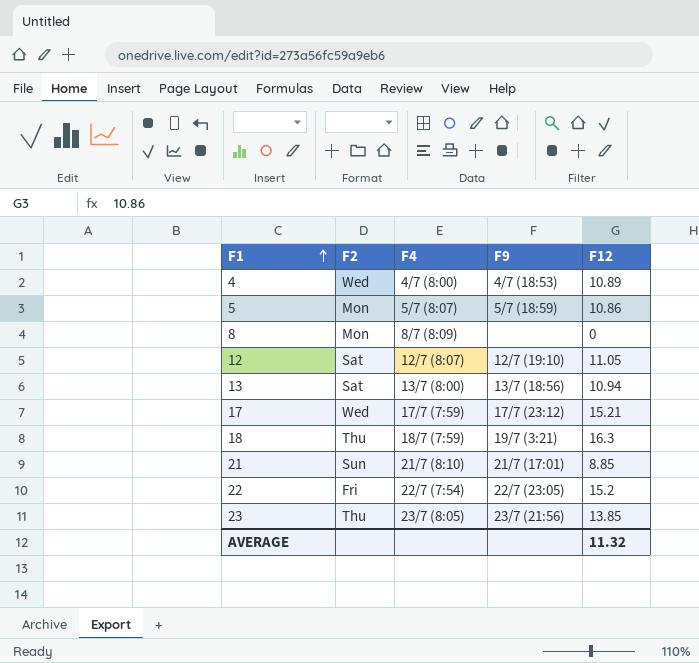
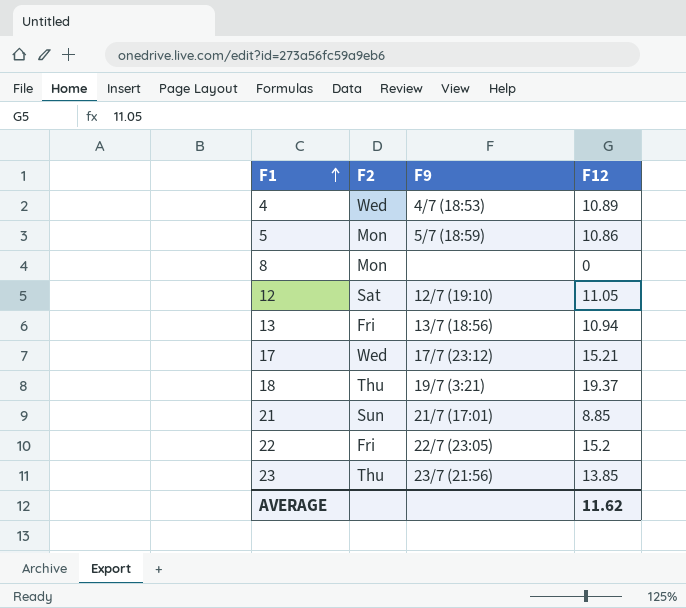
column F4 | position: 3 -> none
13 | F2: Sat -> Fri
18 | F12: 16.3 -> 19.37
AVERAGE | F12: 11.32 -> 11.62

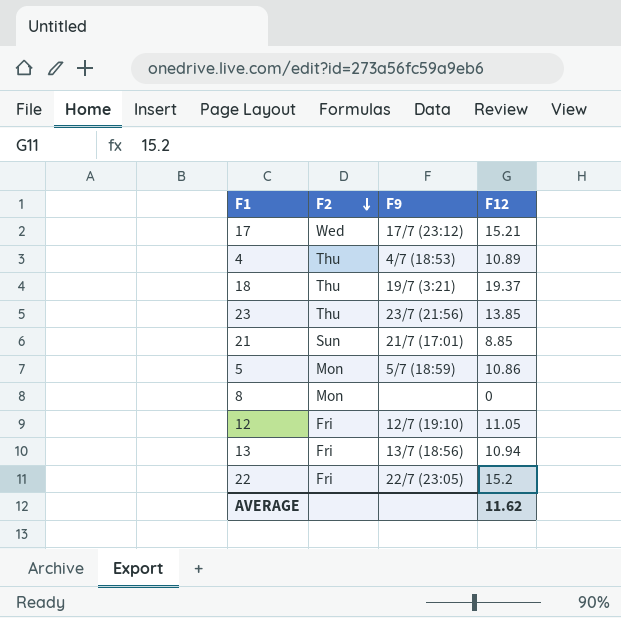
row order: F1 ascending -> F2 descending
4 | F2: Wed -> Thu
12 | F2: Sat -> Fri

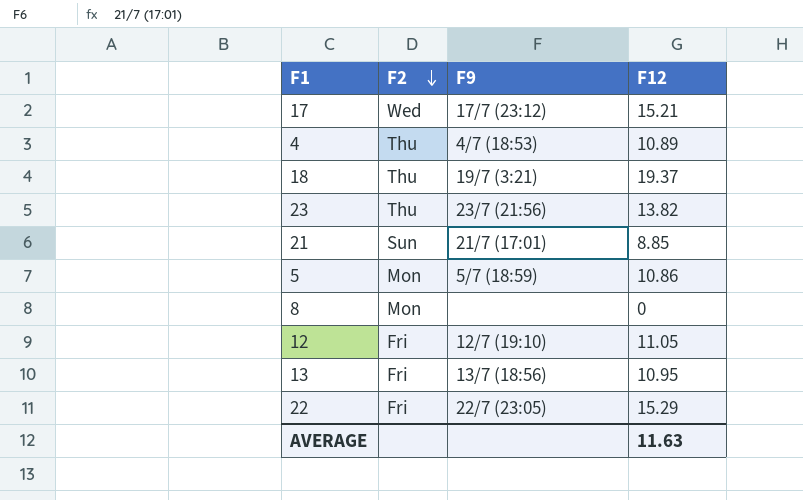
23 | F12: 13.85 -> 13.82
13 | F12: 10.94 -> 10.95
22 | F12: 15.2 -> 15.29
AVERAGE | F12: 11.62 -> 11.63

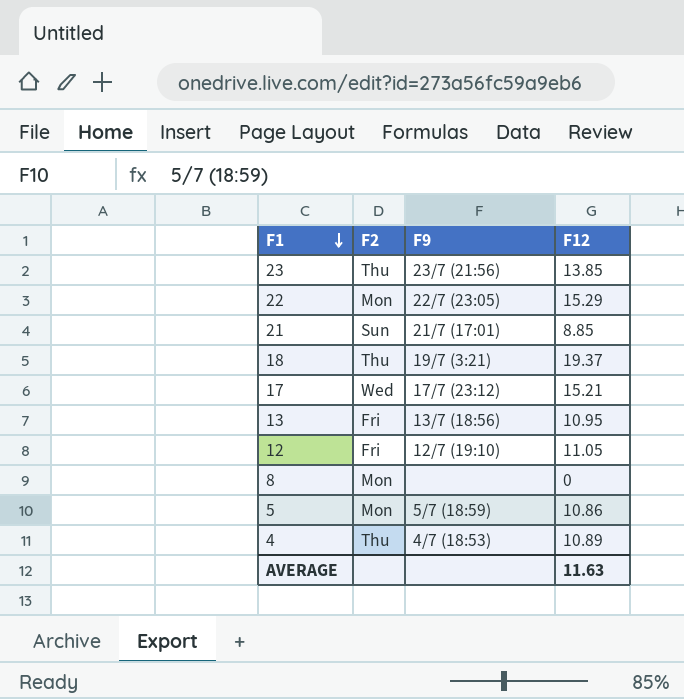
row order: F2 descending -> F1 descending
23 | F12: 13.82 -> 13.85
22 | F2: Fri -> Mon

